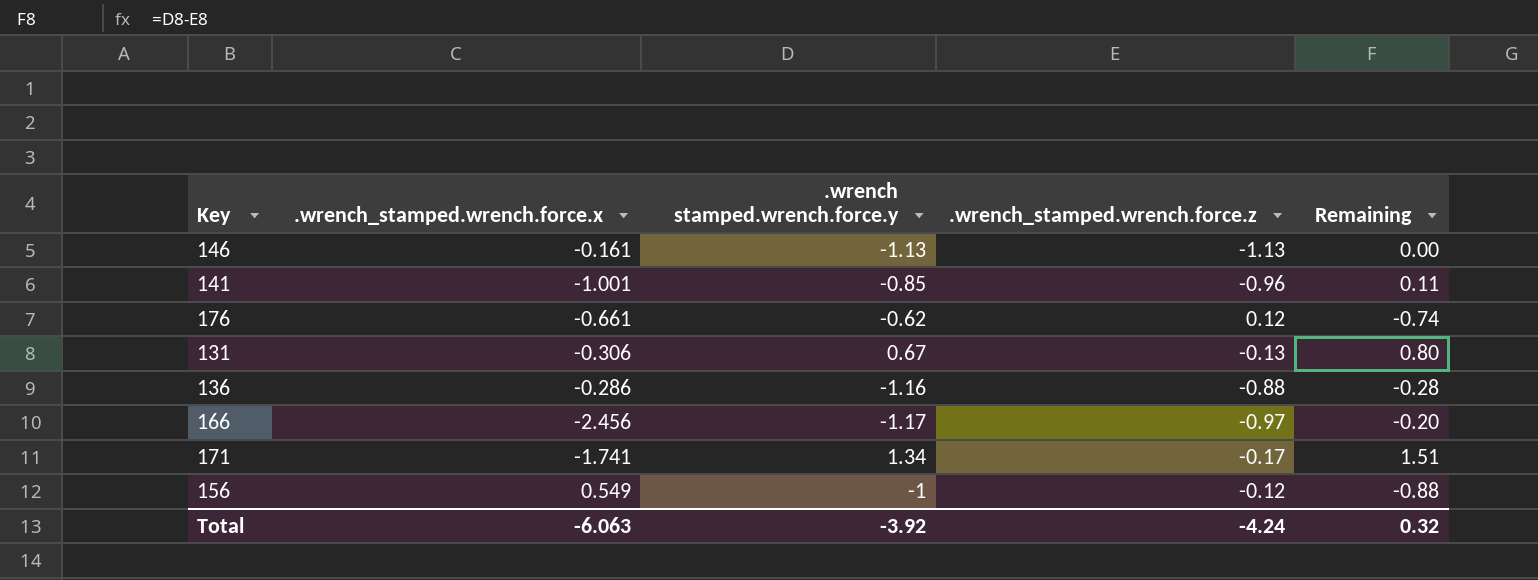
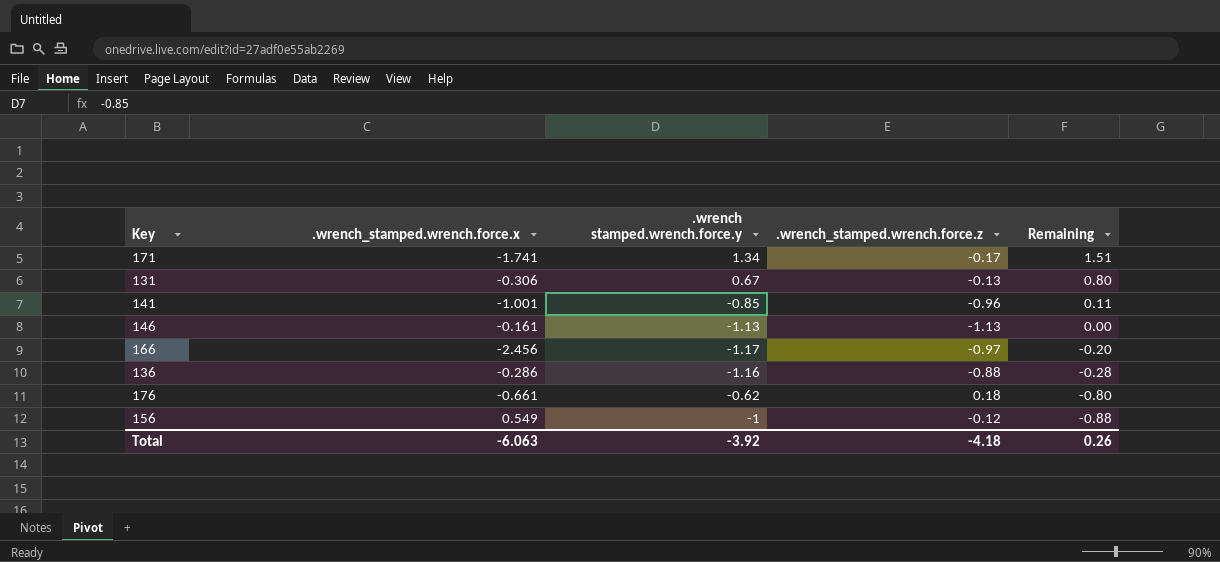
row order: none -> Remaining descending
176 | .wrench_stamped.wrench.force.z: 0.12 -> 0.18
176 | Remaining: -0.74 -> -0.80
Total | .wrench_stamped.wrench.force.z: -4.24 -> -4.18
Total | Remaining: 0.32 -> 0.26

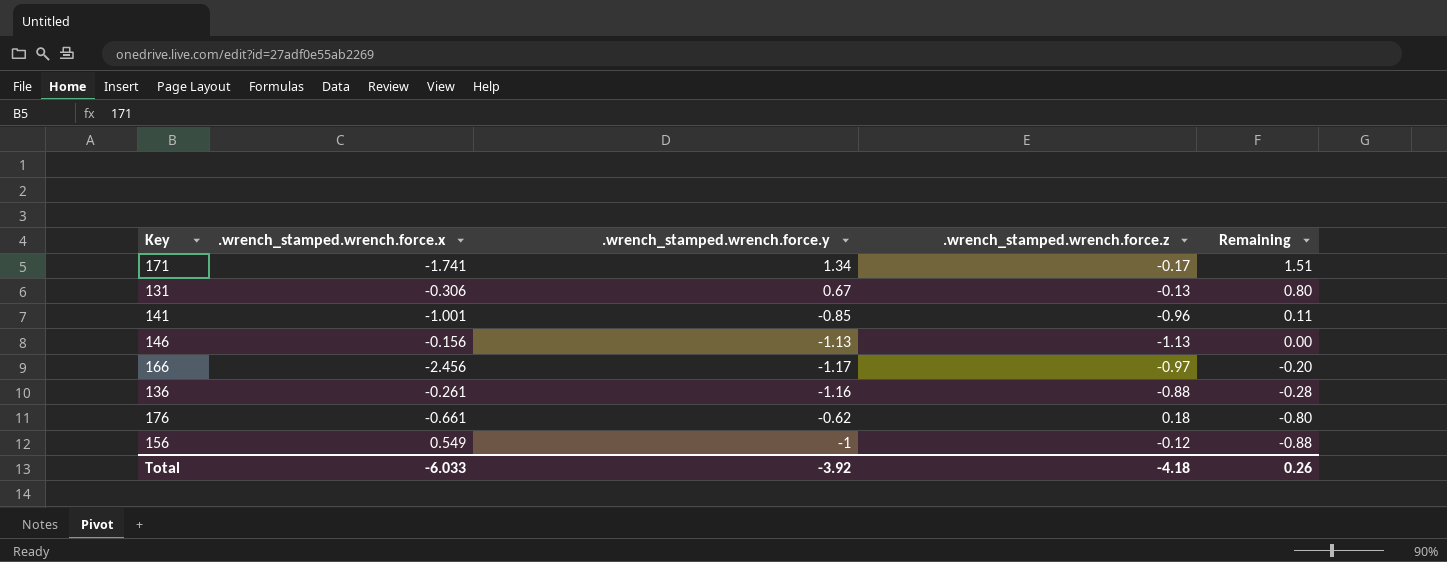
column name: .wrench stamped.wrench.force.y -> .wrench_stamped.wrench.force.y
146 | .wrench_stamped.wrench.force.x: -0.161 -> -0.156
136 | .wrench_stamped.wrench.force.x: -0.286 -> -0.261
Total | .wrench_stamped.wrench.force.x: -6.063 -> -6.033

